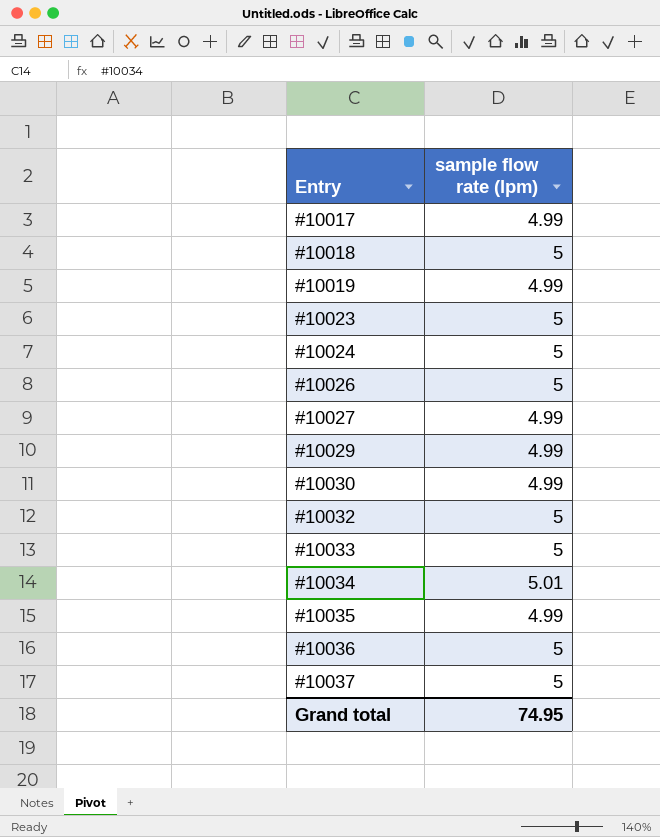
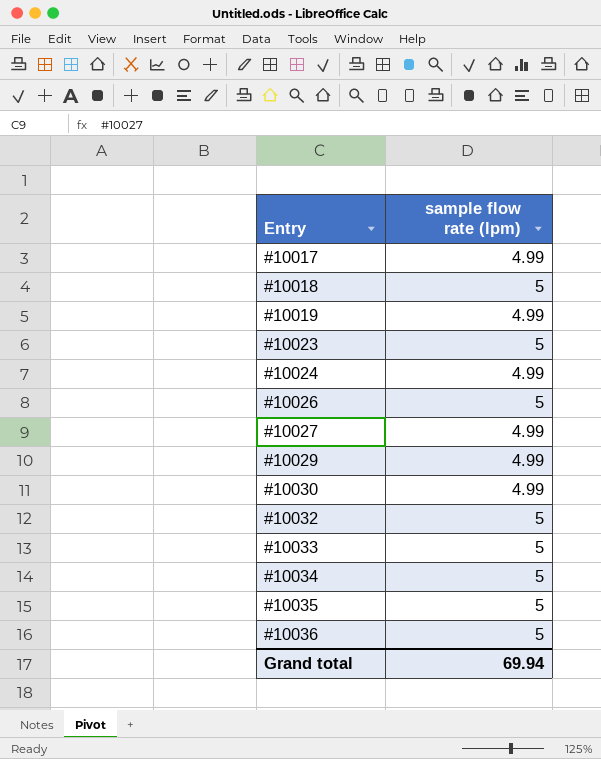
row #10037: 5 -> none
#10024 | sample flow rate (lpm): 5 -> 4.99
#10034 | sample flow rate (lpm): 5.01 -> 5
#10035 | sample flow rate (lpm): 4.99 -> 5
Grand total | sample flow rate (lpm): 74.95 -> 69.94

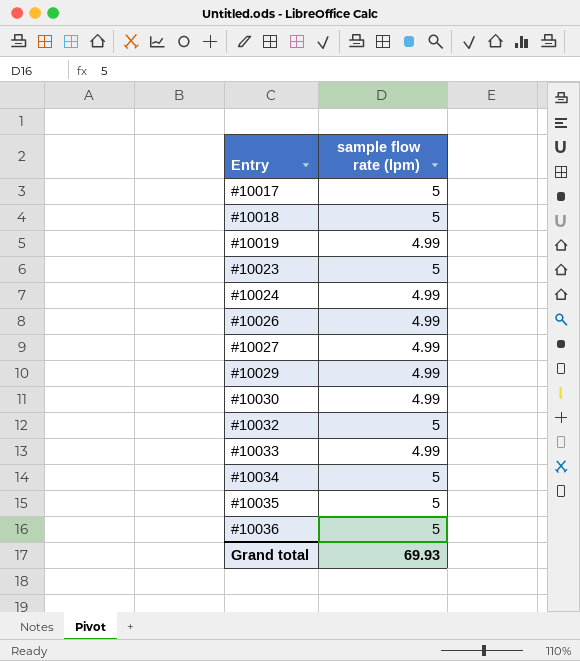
#10017 | sample flow rate (lpm): 4.99 -> 5
#10026 | sample flow rate (lpm): 5 -> 4.99
#10033 | sample flow rate (lpm): 5 -> 4.99
Grand total | sample flow rate (lpm): 69.94 -> 69.93

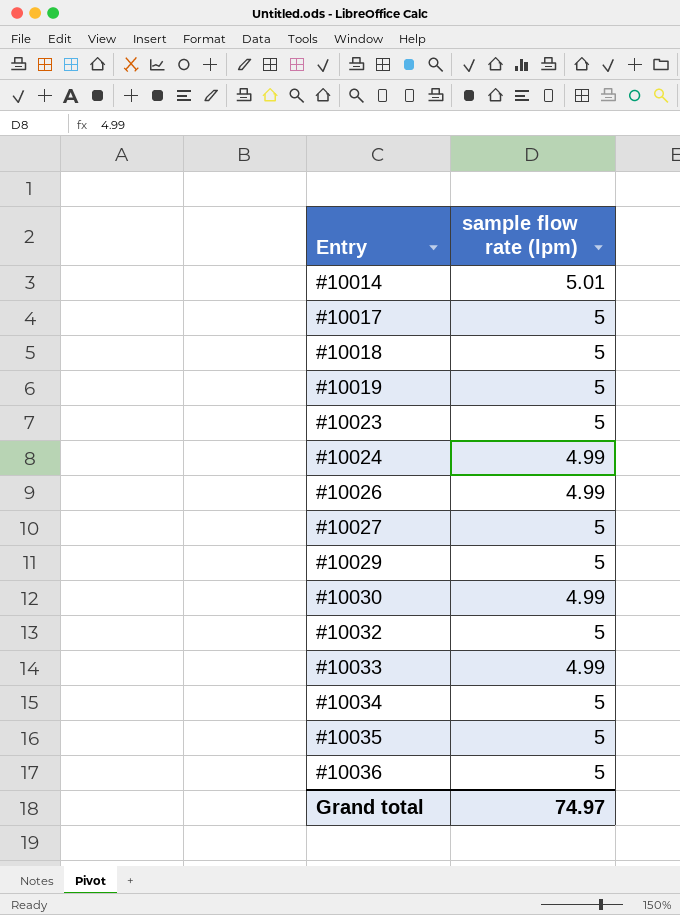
row #10014: none -> 5.01
#10019 | sample flow rate (lpm): 4.99 -> 5
#10027 | sample flow rate (lpm): 4.99 -> 5
#10029 | sample flow rate (lpm): 4.99 -> 5
Grand total | sample flow rate (lpm): 69.93 -> 74.97

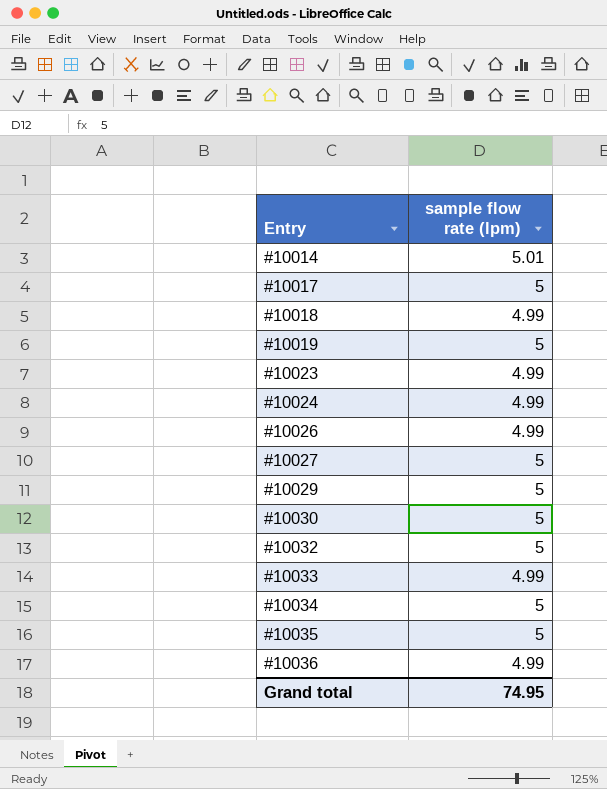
#10018 | sample flow rate (lpm): 5 -> 4.99
#10023 | sample flow rate (lpm): 5 -> 4.99
#10030 | sample flow rate (lpm): 4.99 -> 5
#10036 | sample flow rate (lpm): 5 -> 4.99
Grand total | sample flow rate (lpm): 74.97 -> 74.95

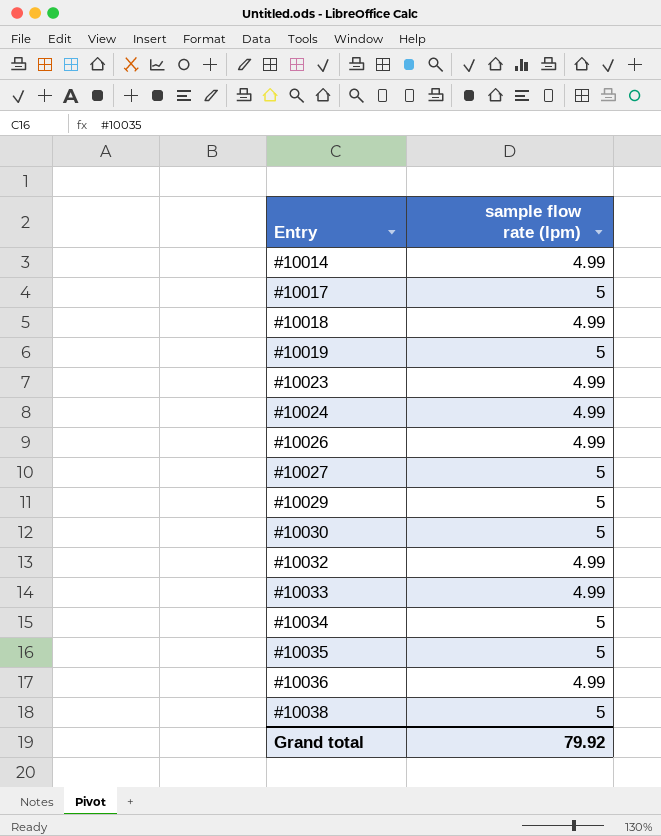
#10014 | sample flow rate (lpm): 5.01 -> 4.99
#10032 | sample flow rate (lpm): 5 -> 4.99
row #10038: none -> 5
Grand total | sample flow rate (lpm): 74.95 -> 79.92

